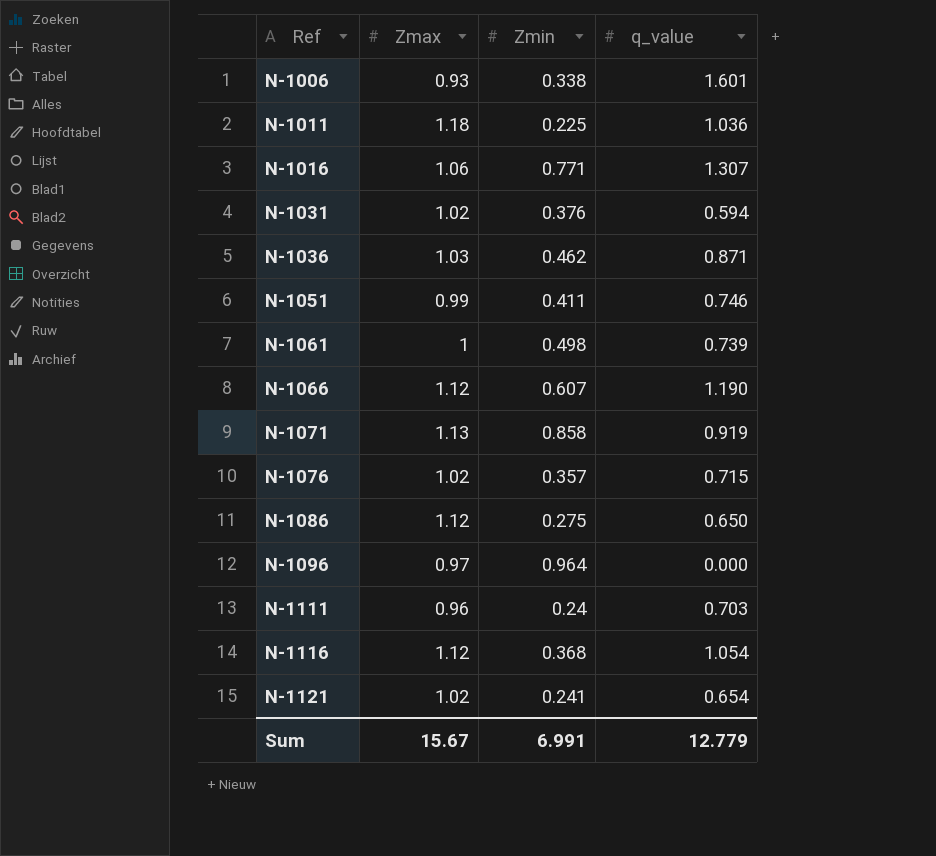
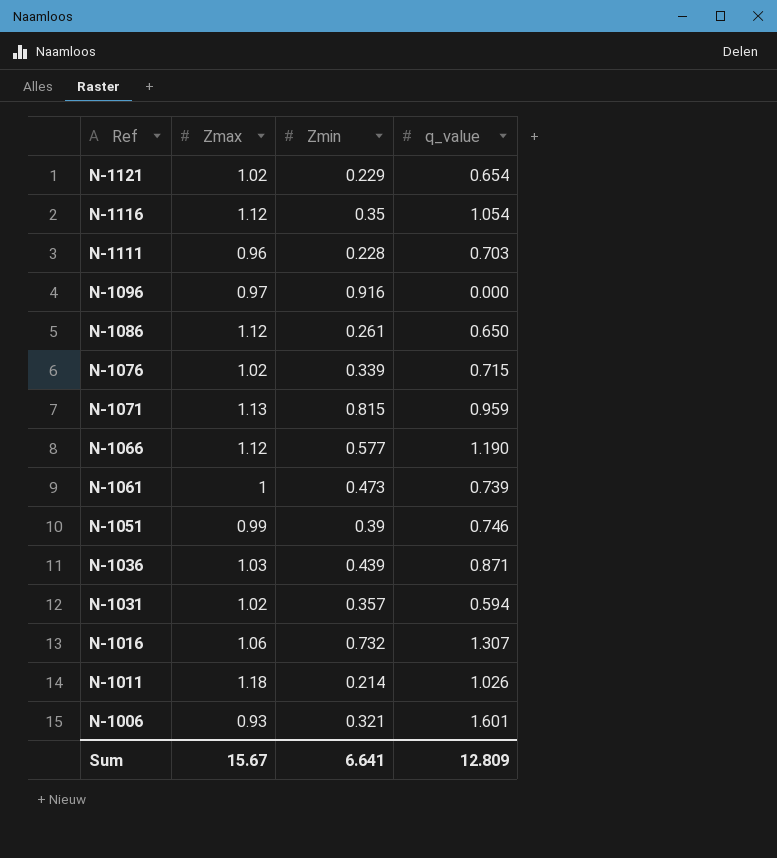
row order: Ref ascending -> Ref descending
N-1121 | Zmin: 0.241 -> 0.229
N-1116 | Zmin: 0.368 -> 0.35
N-1111 | Zmin: 0.24 -> 0.228
N-1096 | Zmin: 0.964 -> 0.916
N-1086 | Zmin: 0.275 -> 0.261
N-1076 | Zmin: 0.357 -> 0.339
N-1071 | Zmin: 0.858 -> 0.815
N-1071 | q_value: 0.919 -> 0.959
N-1066 | Zmin: 0.607 -> 0.577
N-1061 | Zmin: 0.498 -> 0.473
N-1051 | Zmin: 0.411 -> 0.39
N-1036 | Zmin: 0.462 -> 0.439
N-1031 | Zmin: 0.376 -> 0.357
N-1016 | Zmin: 0.771 -> 0.732
N-1011 | Zmin: 0.225 -> 0.214
N-1011 | q_value: 1.036 -> 1.026
N-1006 | Zmin: 0.338 -> 0.321
Sum | Zmin: 6.991 -> 6.641
Sum | q_value: 12.779 -> 12.809

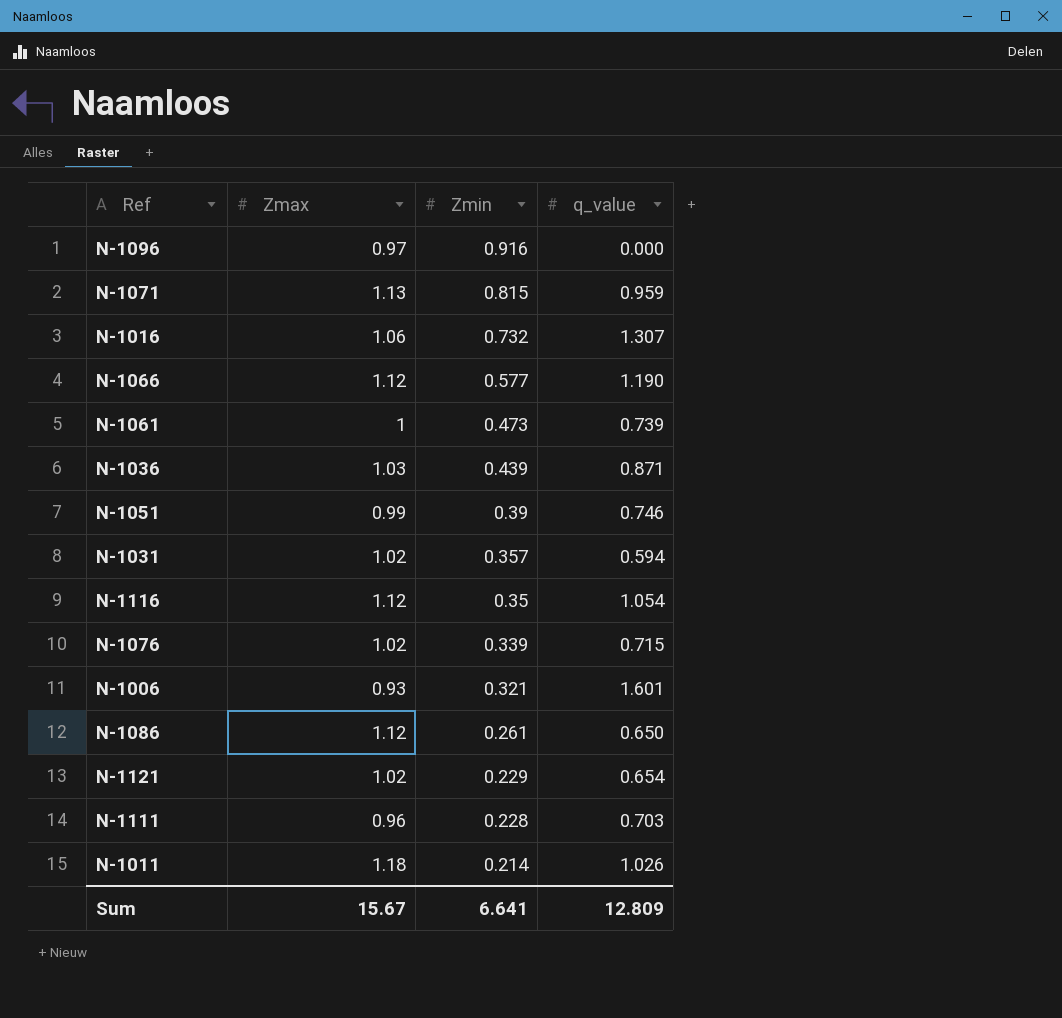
row order: Ref descending -> Zmin descending

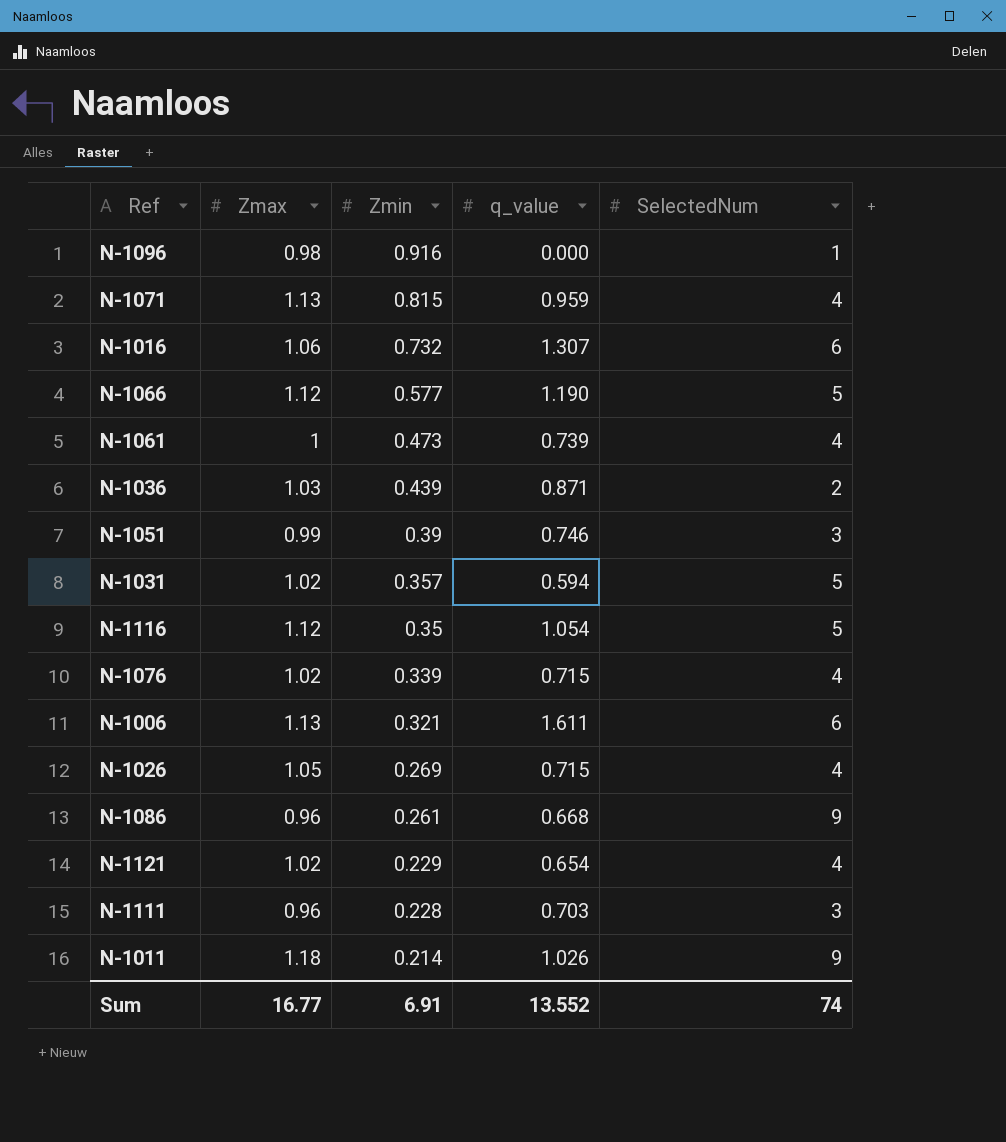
column SelectedNum | position: none -> 5
N-1096 | Zmax: 0.97 -> 0.98
N-1006 | Zmax: 0.93 -> 1.13
N-1006 | q_value: 1.601 -> 1.611
row N-1026: none -> 1.05 | 0.269 | 0.715 | 4
N-1086 | Zmax: 1.12 -> 0.96
N-1086 | q_value: 0.650 -> 0.668
Sum | Zmax: 15.67 -> 16.77
Sum | Zmin: 6.641 -> 6.91
Sum | q_value: 12.809 -> 13.552

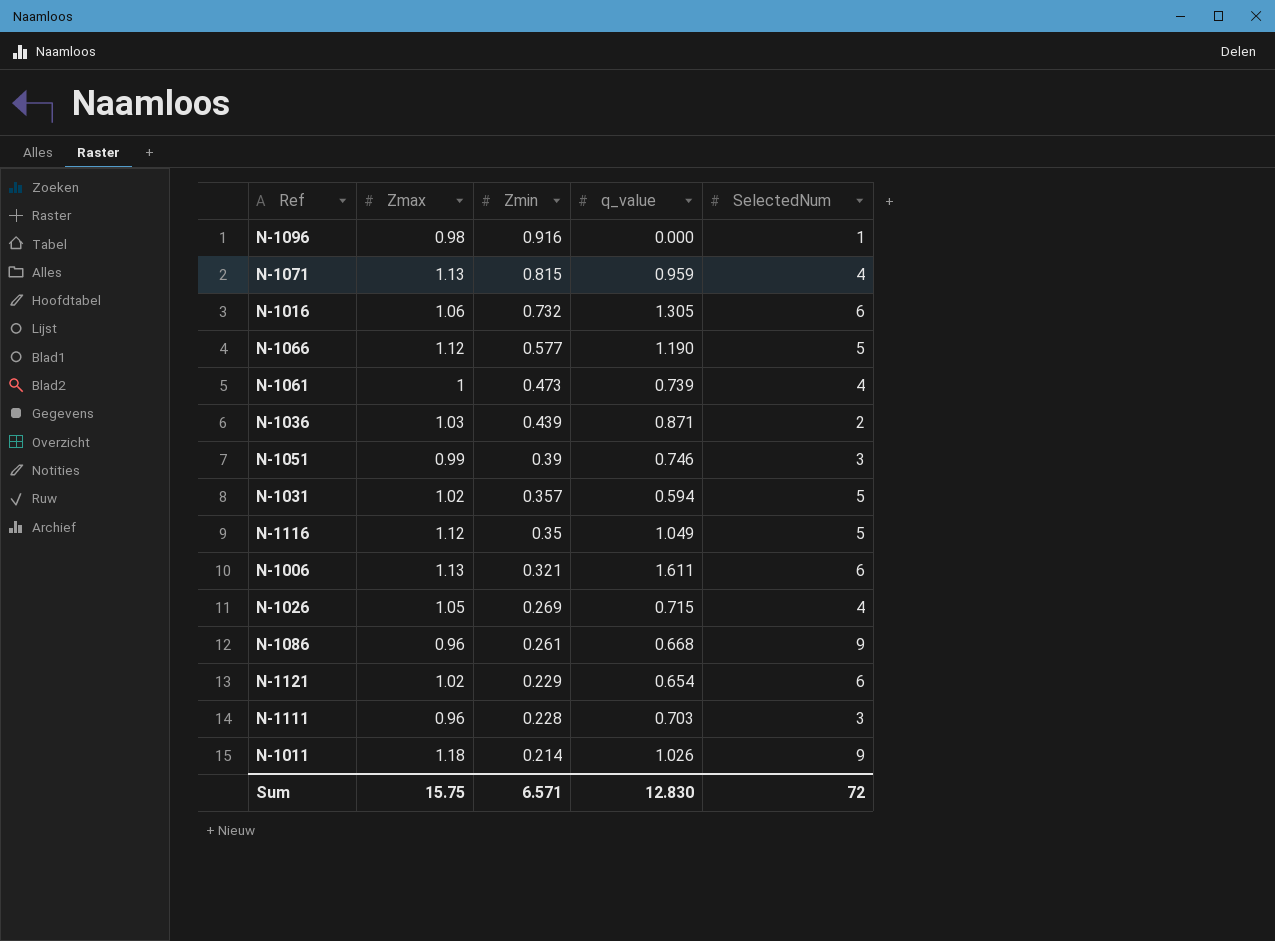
row N-1076: 1.02 | 0.339 | 0.715 | 4 -> none
N-1016 | q_value: 1.307 -> 1.305
N-1116 | q_value: 1.054 -> 1.049
N-1121 | SelectedNum: 4 -> 6
Sum | Zmax: 16.77 -> 15.75
Sum | Zmin: 6.91 -> 6.571
Sum | q_value: 13.552 -> 12.830
Sum | SelectedNum: 74 -> 72

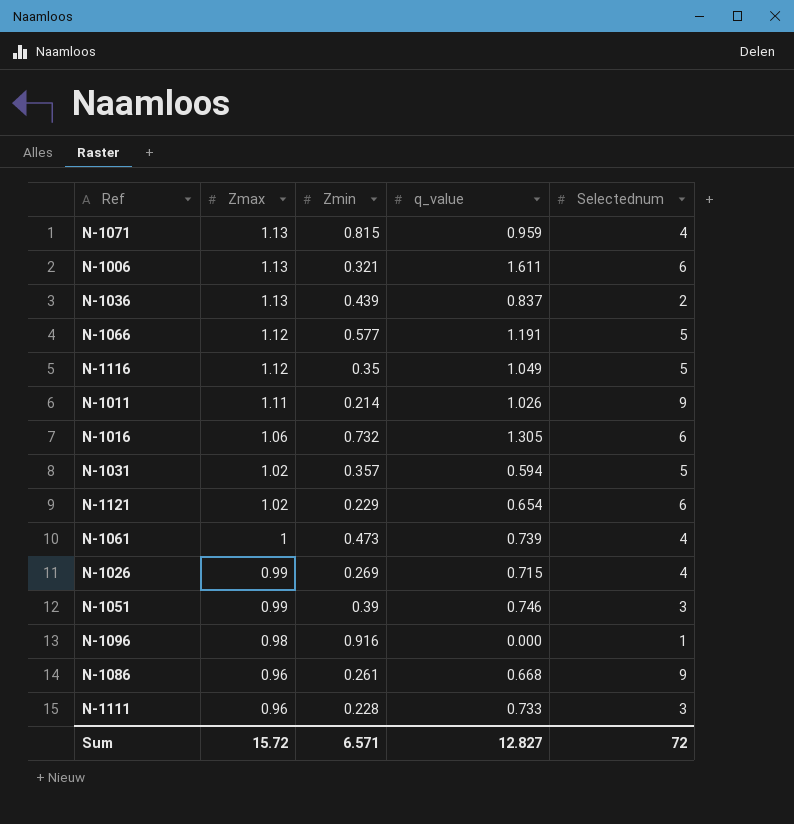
row order: Zmin descending -> Zmax descending
column name: SelectedNum -> Selectednum
N-1036 | Zmax: 1.03 -> 1.13
N-1036 | q_value: 0.871 -> 0.837
N-1066 | q_value: 1.190 -> 1.191
N-1011 | Zmax: 1.18 -> 1.11
N-1026 | Zmax: 1.05 -> 0.99
N-1111 | q_value: 0.703 -> 0.733
Sum | Zmax: 15.75 -> 15.72
Sum | q_value: 12.830 -> 12.827

